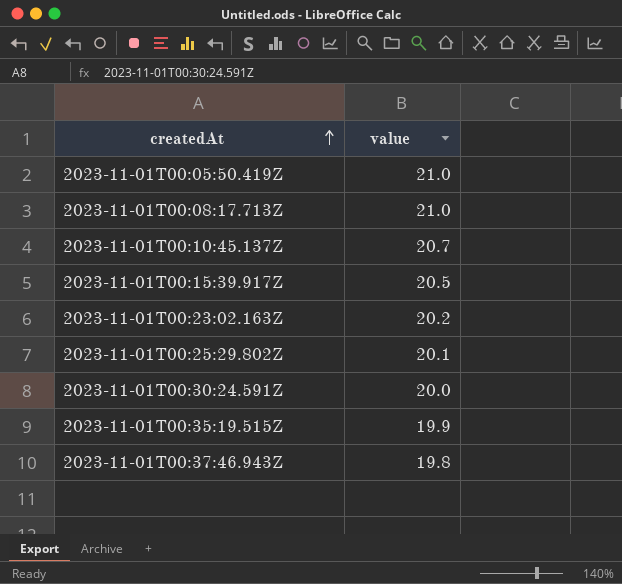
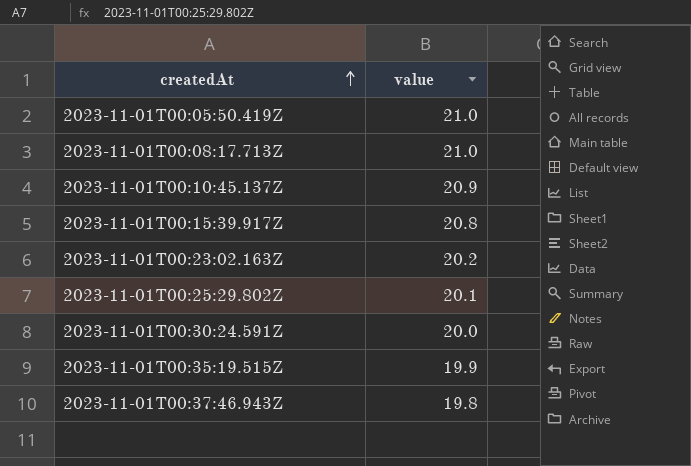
2023-11-01T00:10:45.137Z | value: 20.7 -> 20.9
2023-11-01T00:15:39.917Z | value: 20.5 -> 20.8

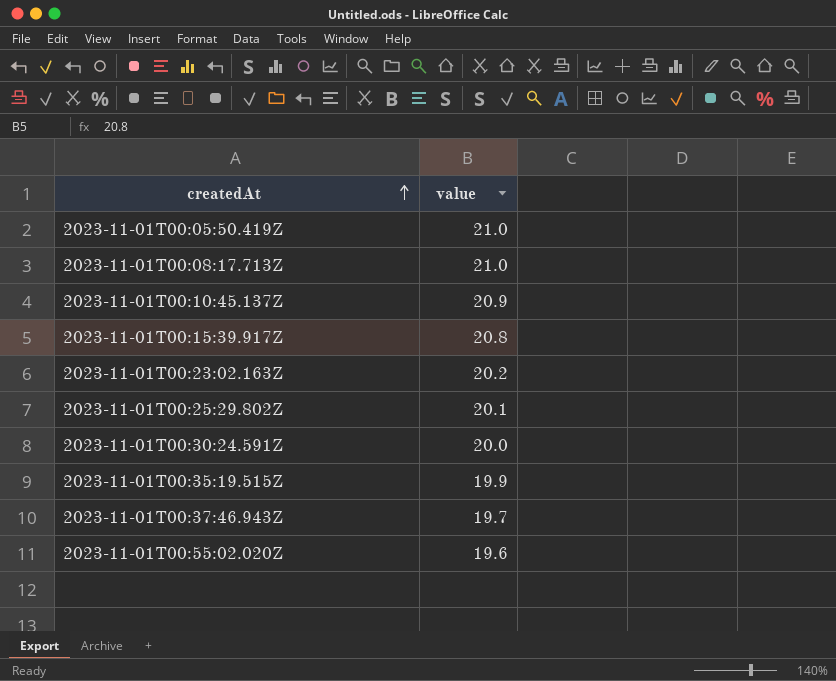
2023-11-01T00:37:46.943Z | value: 19.8 -> 19.7
row 2023-11-01T00:55:02.020Z: none -> 19.6

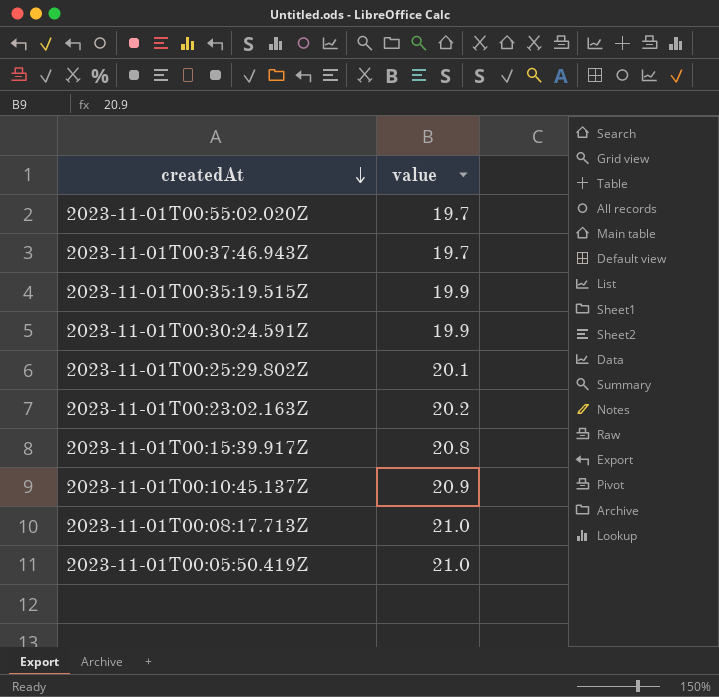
row order: createdAt ascending -> createdAt descending
2023-11-01T00:55:02.020Z | value: 19.6 -> 19.7
2023-11-01T00:30:24.591Z | value: 20.0 -> 19.9

